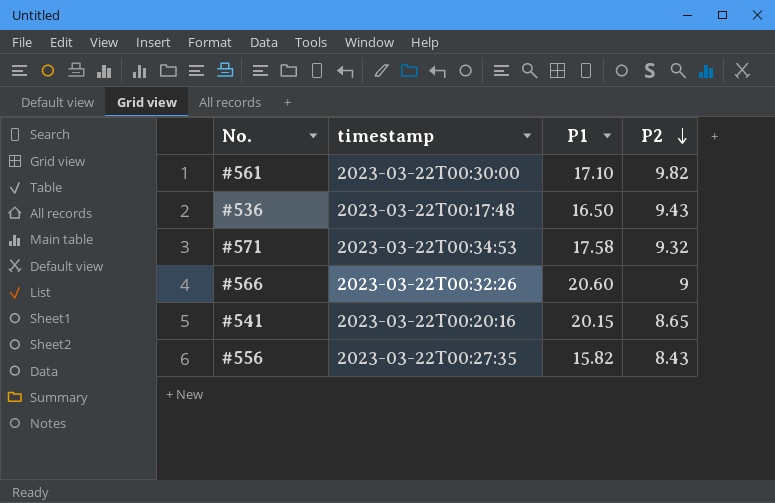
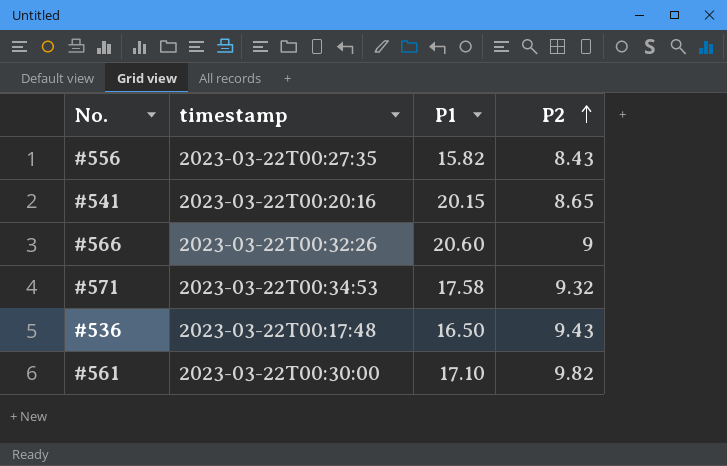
row order: P2 descending -> P2 ascending

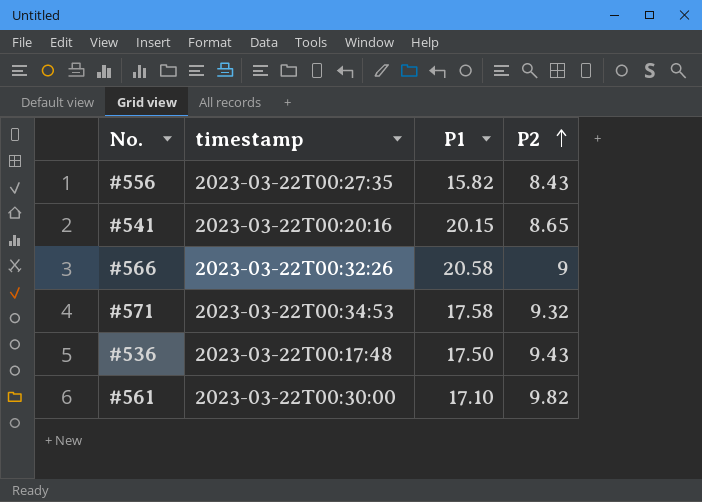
#566 | P1: 20.60 -> 20.58
#536 | P1: 16.50 -> 17.50

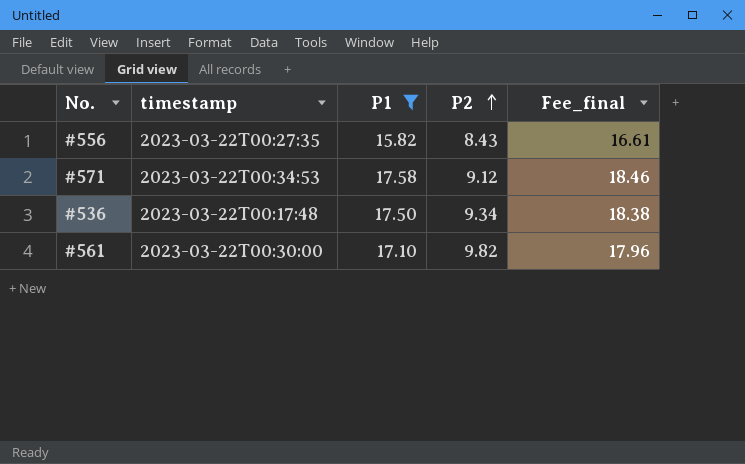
filter: none -> P1 <= 17.58
column Fee_final | formula: none -> [P1] * 1.05
#571 | P2: 9.32 -> 9.12
#536 | P2: 9.43 -> 9.34

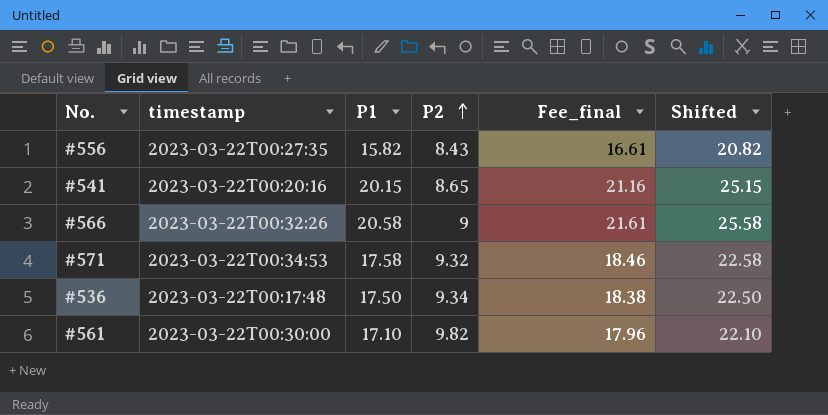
filter: P1 <= 17.58 -> none
column Shifted | formula: none -> [P1] + 5
#571 | P2: 9.12 -> 9.32

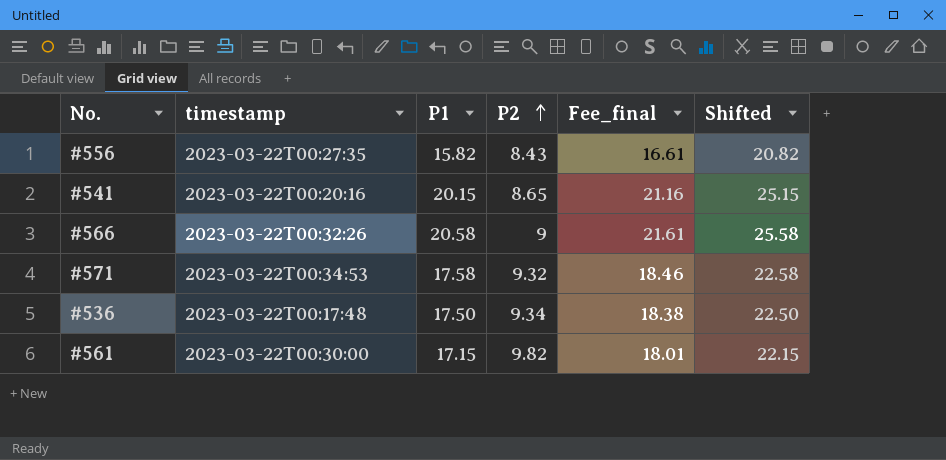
#561 | P1: 17.10 -> 17.15
#561 | Fee_final: 17.96 -> 18.01
#561 | Shifted: 22.10 -> 22.15

